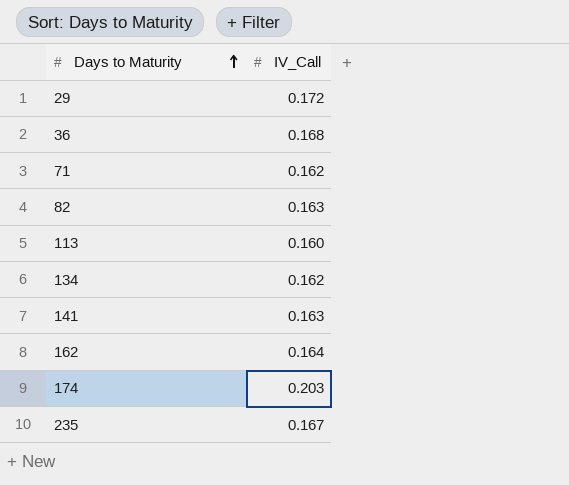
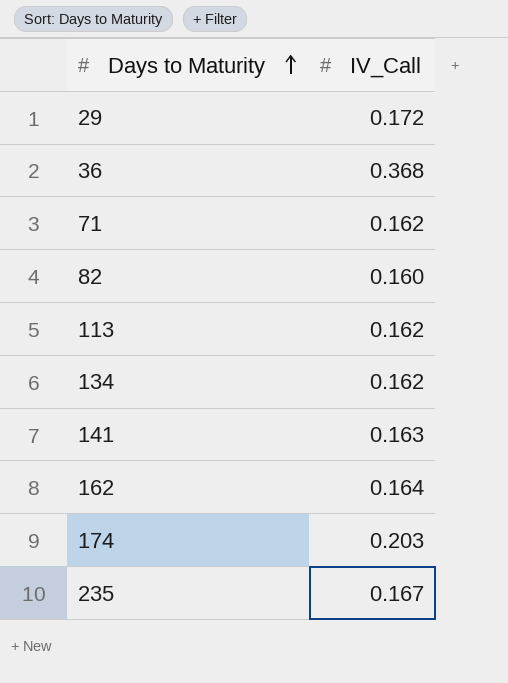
36 | IV_Call: 0.168 -> 0.368
82 | IV_Call: 0.163 -> 0.160
113 | IV_Call: 0.160 -> 0.162

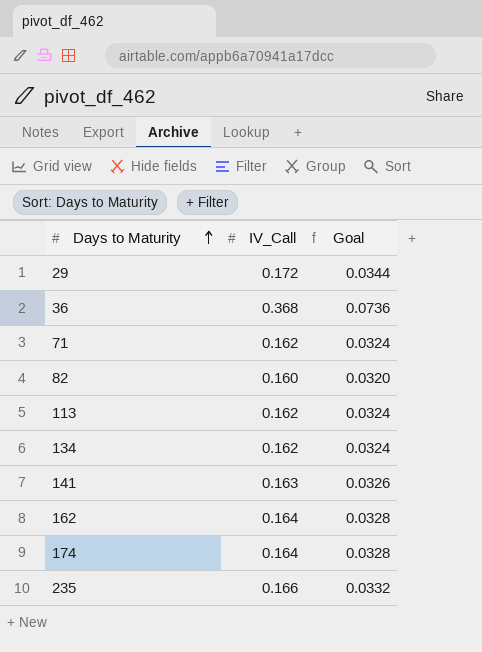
column Goal | formula: none -> [IV_Call] * 0.2
174 | IV_Call: 0.203 -> 0.164
235 | IV_Call: 0.167 -> 0.166

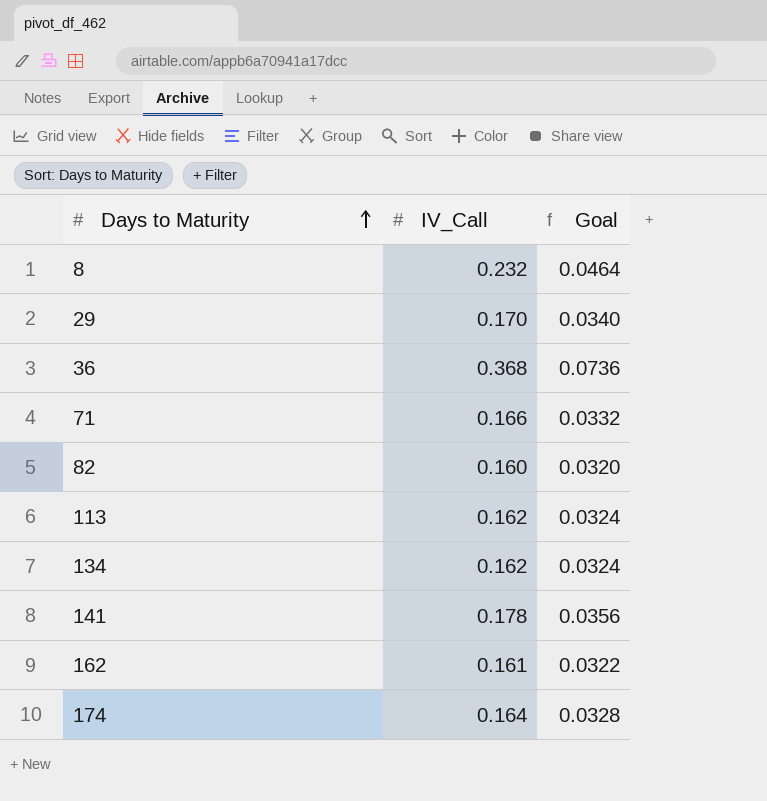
row 235: 0.166 | 0.0332 -> none
row 8: none -> 0.232 | 0.0464
29 | IV_Call: 0.172 -> 0.170
29 | Goal: 0.0344 -> 0.0340
71 | IV_Call: 0.162 -> 0.166
71 | Goal: 0.0324 -> 0.0332
141 | IV_Call: 0.163 -> 0.178
141 | Goal: 0.0326 -> 0.0356
162 | IV_Call: 0.164 -> 0.161
162 | Goal: 0.0328 -> 0.0322

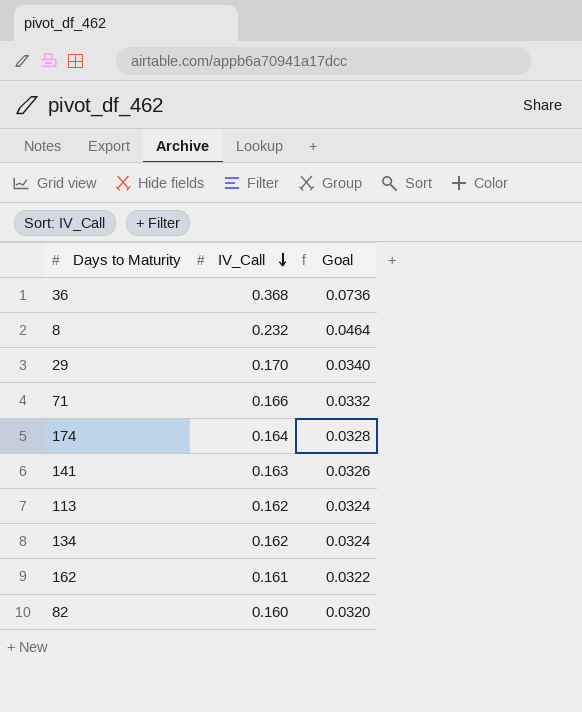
row order: Days to Maturity ascending -> IV_Call descending
141 | IV_Call: 0.178 -> 0.163
141 | Goal: 0.0356 -> 0.0326

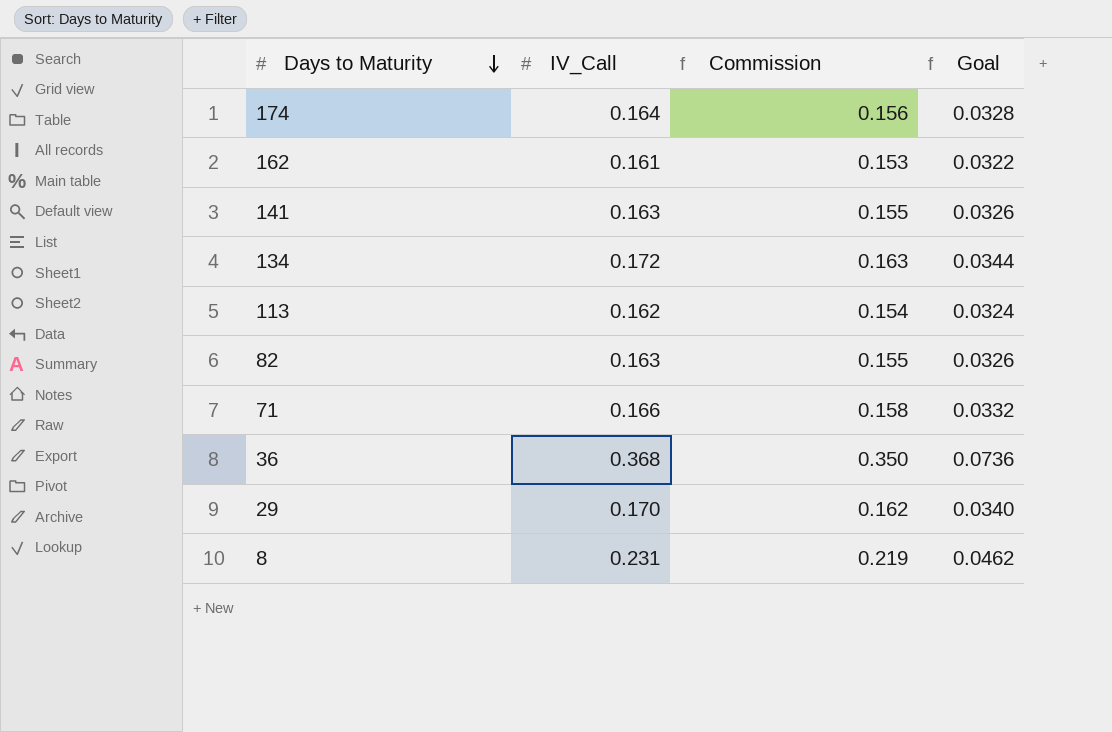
row order: IV_Call descending -> Days to Maturity descending
column Commission | formula: none -> [IV_Call] * 0.95
134 | IV_Call: 0.162 -> 0.172
134 | Goal: 0.0324 -> 0.0344
82 | IV_Call: 0.160 -> 0.163
82 | Goal: 0.0320 -> 0.0326
8 | IV_Call: 0.232 -> 0.231
8 | Goal: 0.0464 -> 0.0462

